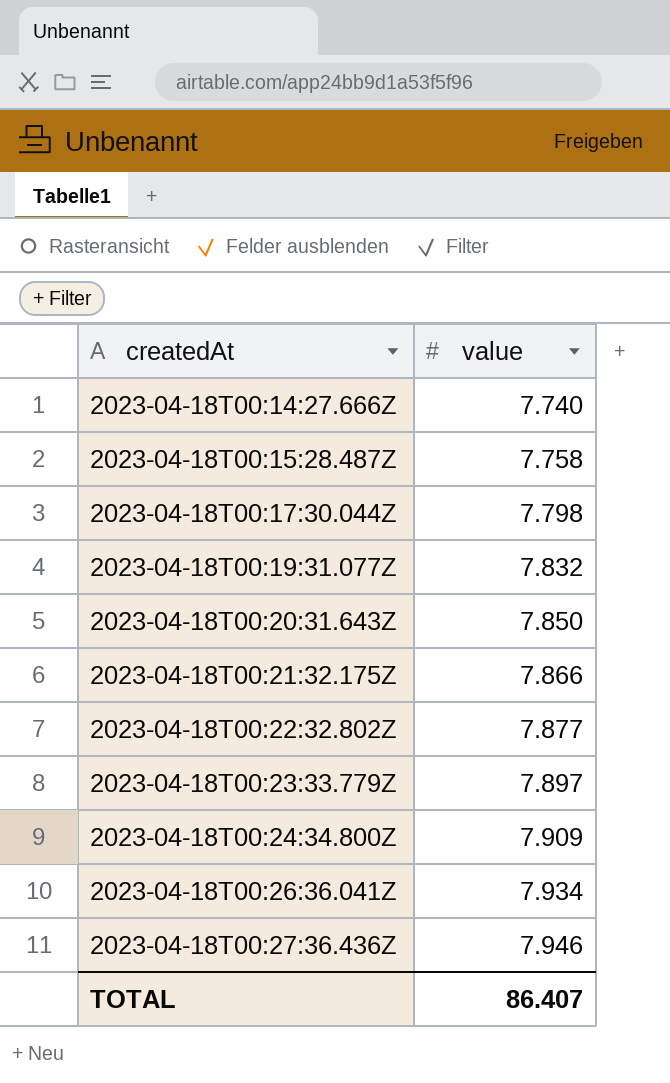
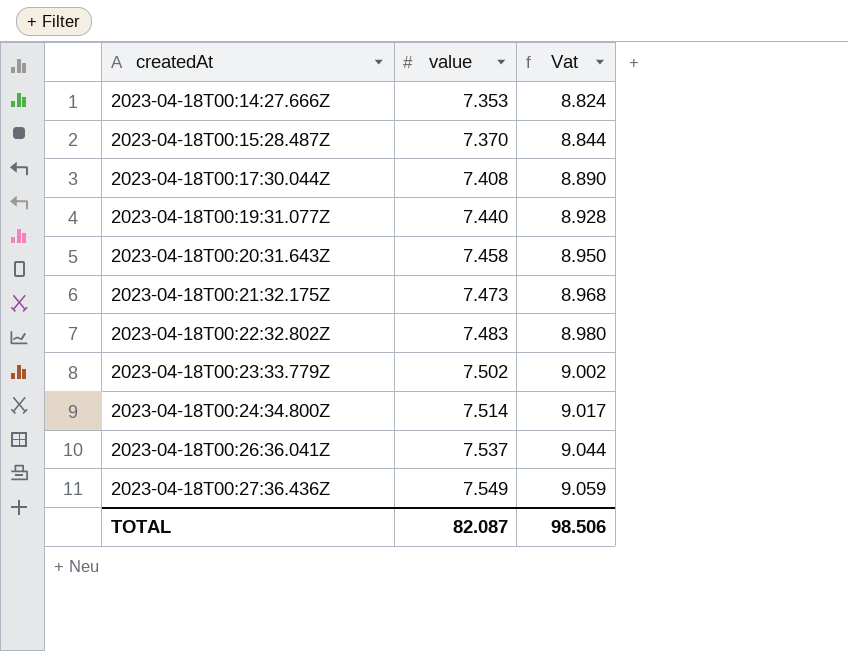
column Vat | formula: none -> [value] * 1.2
2023-04-18T00:14:27.666Z | value: 7.740 -> 7.353
2023-04-18T00:15:28.487Z | value: 7.758 -> 7.370
2023-04-18T00:17:30.044Z | value: 7.798 -> 7.408
2023-04-18T00:19:31.077Z | value: 7.832 -> 7.440
2023-04-18T00:20:31.643Z | value: 7.850 -> 7.458
2023-04-18T00:21:32.175Z | value: 7.866 -> 7.473
2023-04-18T00:22:32.802Z | value: 7.877 -> 7.483
2023-04-18T00:23:33.779Z | value: 7.897 -> 7.502
2023-04-18T00:24:34.800Z | value: 7.909 -> 7.514
2023-04-18T00:26:36.041Z | value: 7.934 -> 7.537
2023-04-18T00:27:36.436Z | value: 7.946 -> 7.549
TOTAL | value: 86.407 -> 82.087

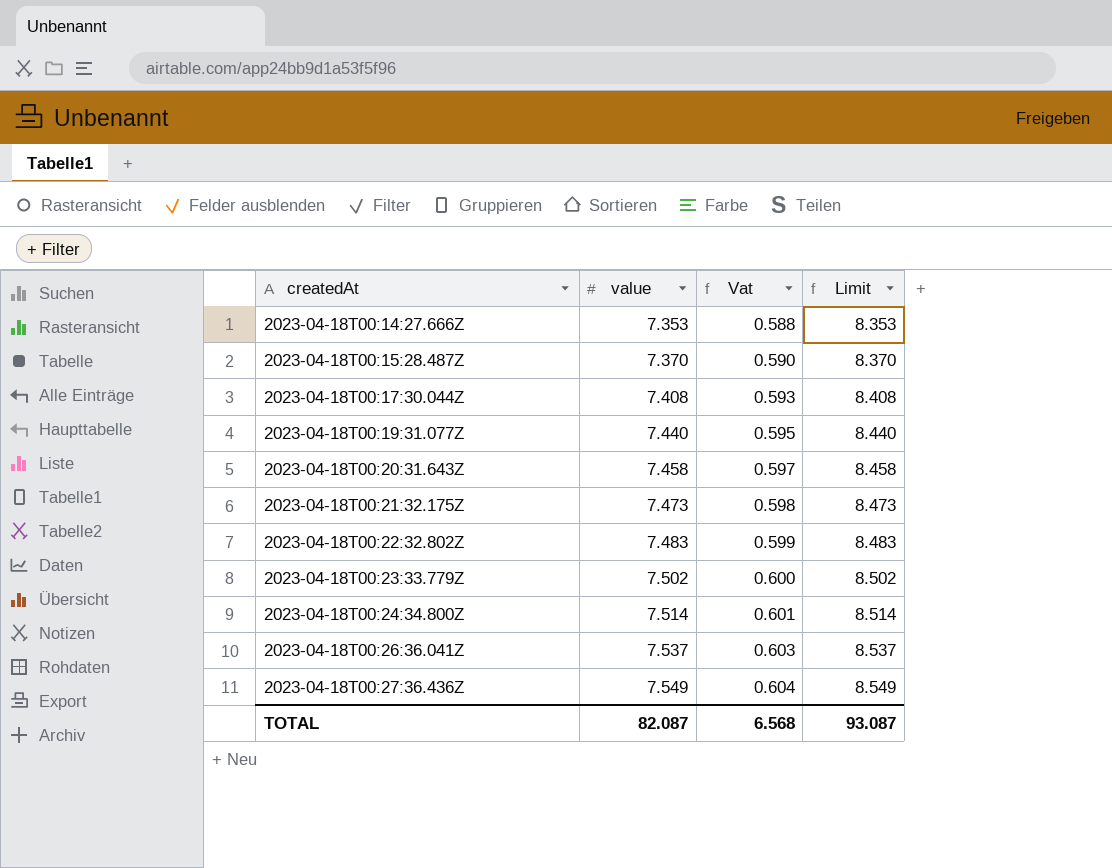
column Vat | formula: [value] * 1.2 -> [value] * 0.08
column Limit | formula: none -> [value] + 1
TOTAL | Vat: 98.506 -> 6.568

